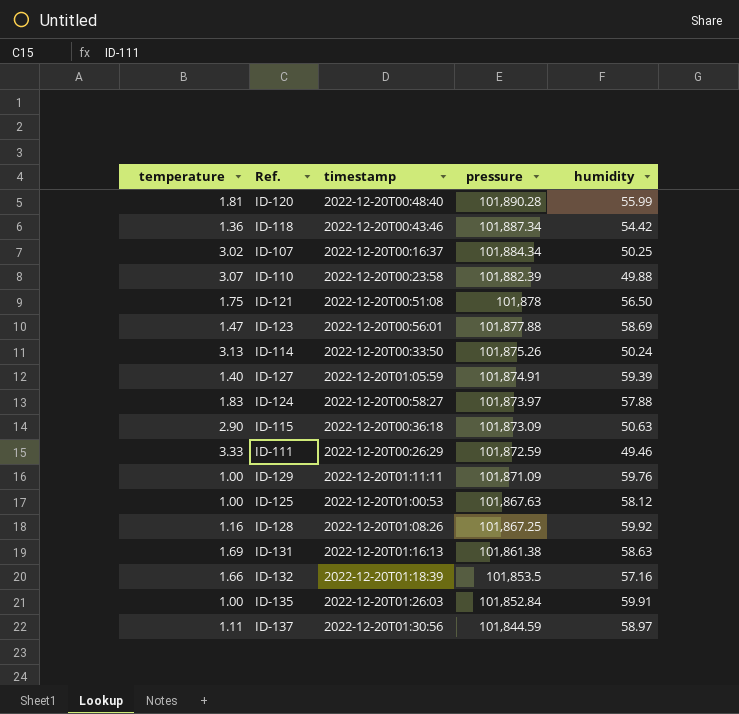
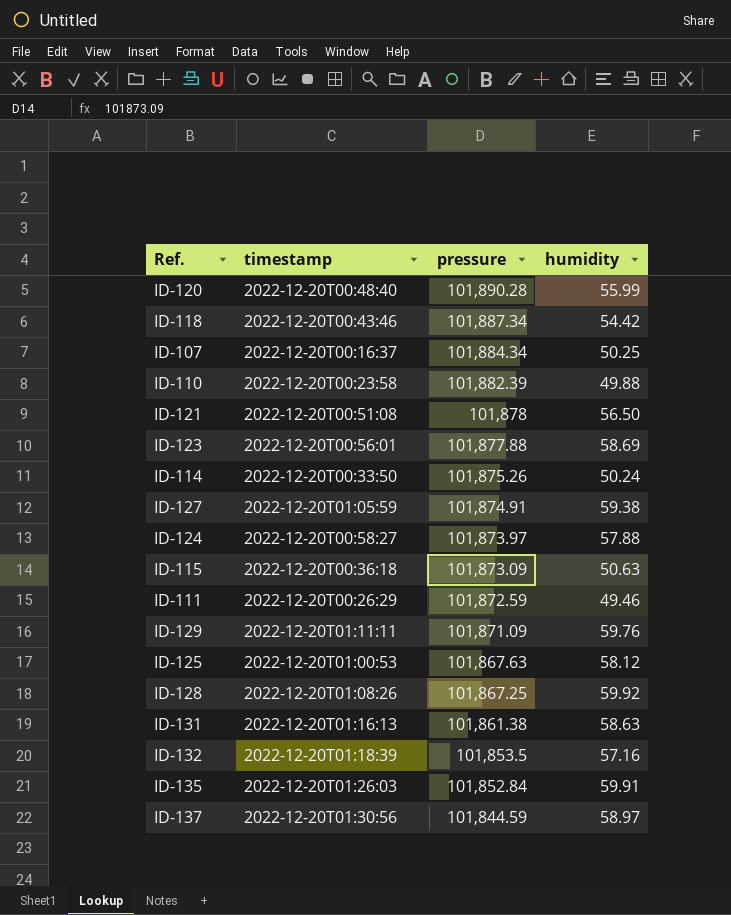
column temperature | position: 1 -> none
ID-127 | humidity: 59.39 -> 59.38

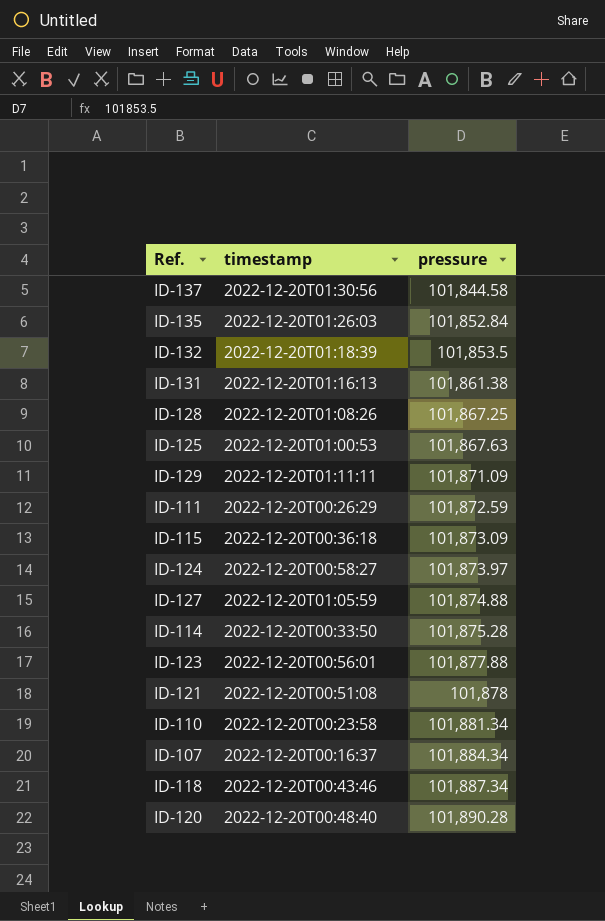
row order: pressure descending -> pressure ascending
column humidity | position: 4 -> none
ID-137 | pressure: 101,844.59 -> 101,844.58
ID-127 | pressure: 101,874.91 -> 101,874.88
ID-114 | pressure: 101,875.26 -> 101,875.28
ID-110 | pressure: 101,882.39 -> 101,881.34

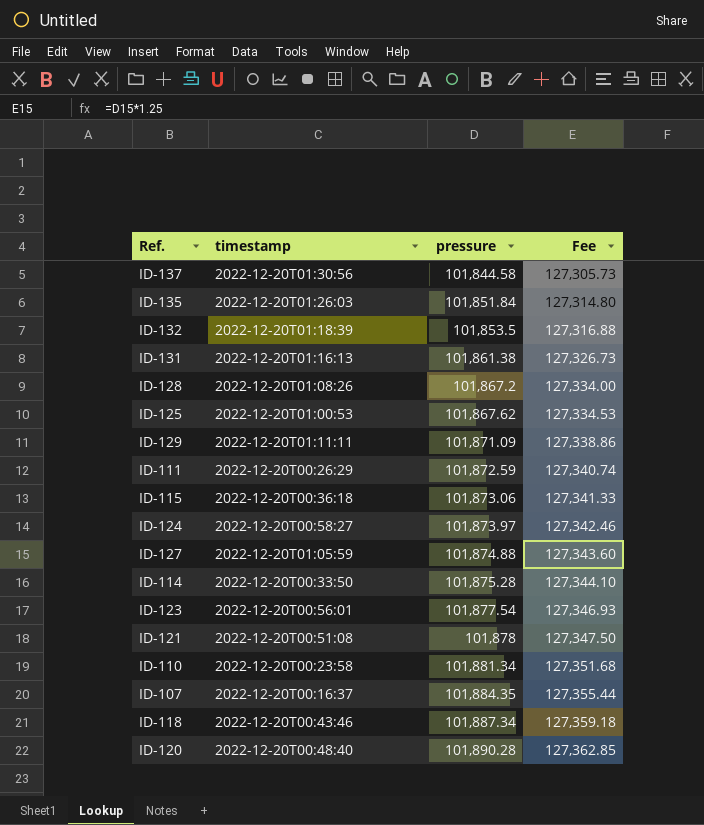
column Fee | formula: none -> [pressure] * 1.25
ID-135 | pressure: 101,852.84 -> 101,851.84
ID-128 | pressure: 101,867.25 -> 101,867.2
ID-125 | pressure: 101,867.63 -> 101,867.62
ID-115 | pressure: 101,873.09 -> 101,873.06
ID-123 | pressure: 101,877.88 -> 101,877.54
ID-107 | pressure: 101,884.34 -> 101,884.35

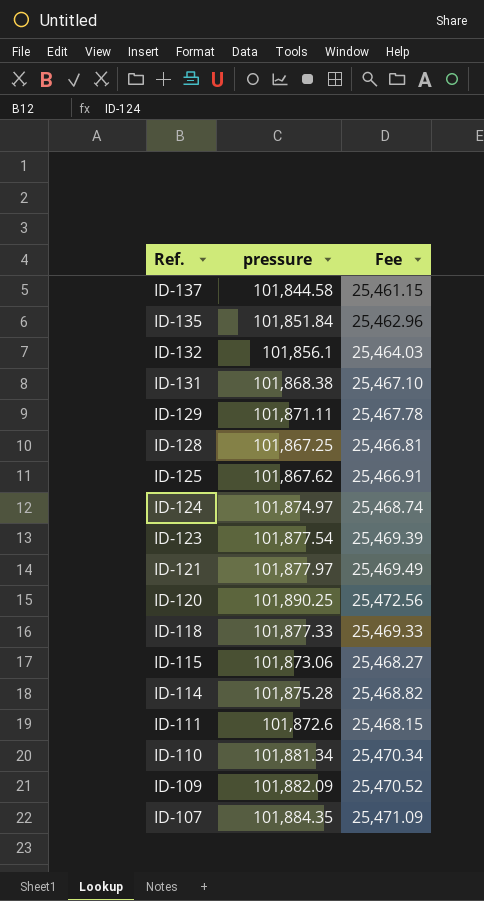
row order: pressure ascending -> Ref. descending
column timestamp | position: 2 -> none
column Fee | formula: [pressure] * 1.25 -> [pressure] * 0.25
row ID-127: 2022-12-20T01:05:59 | 101,874.88 | 127,343.60 -> none
ID-132 | pressure: 101,853.5 -> 101,856.1
ID-131 | pressure: 101,861.38 -> 101,868.38
ID-129 | pressure: 101,871.09 -> 101,871.11
ID-128 | pressure: 101,867.2 -> 101,867.25
ID-124 | pressure: 101,873.97 -> 101,874.97
ID-121 | pressure: 101,878 -> 101,877.97
ID-120 | pressure: 101,890.28 -> 101,890.25
ID-118 | pressure: 101,887.34 -> 101,877.33
ID-111 | pressure: 101,872.59 -> 101,872.6
row ID-109: none -> 101,882.09 | 25,470.52

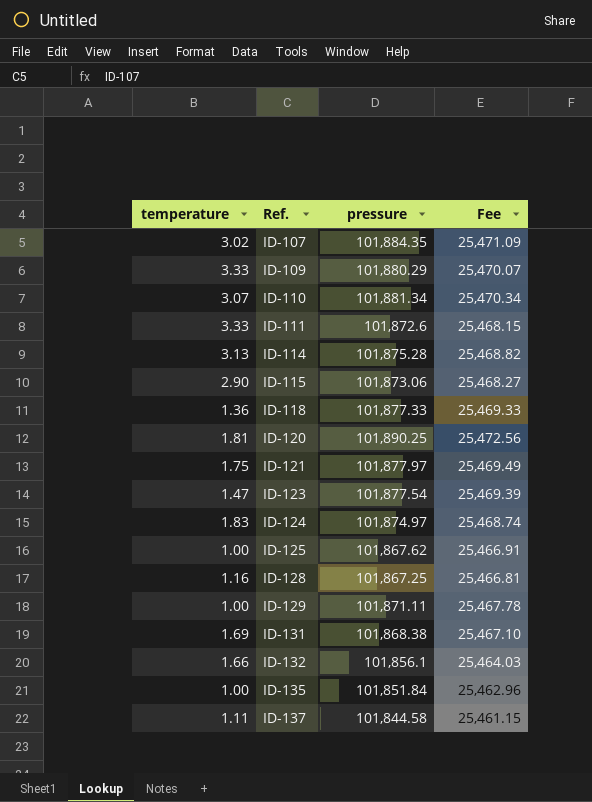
row order: Ref. descending -> Ref. ascending
column temperature | position: none -> 1
ID-109 | pressure: 101,882.09 -> 101,880.29
ID-109 | Fee: 25,470.52 -> 25,470.07

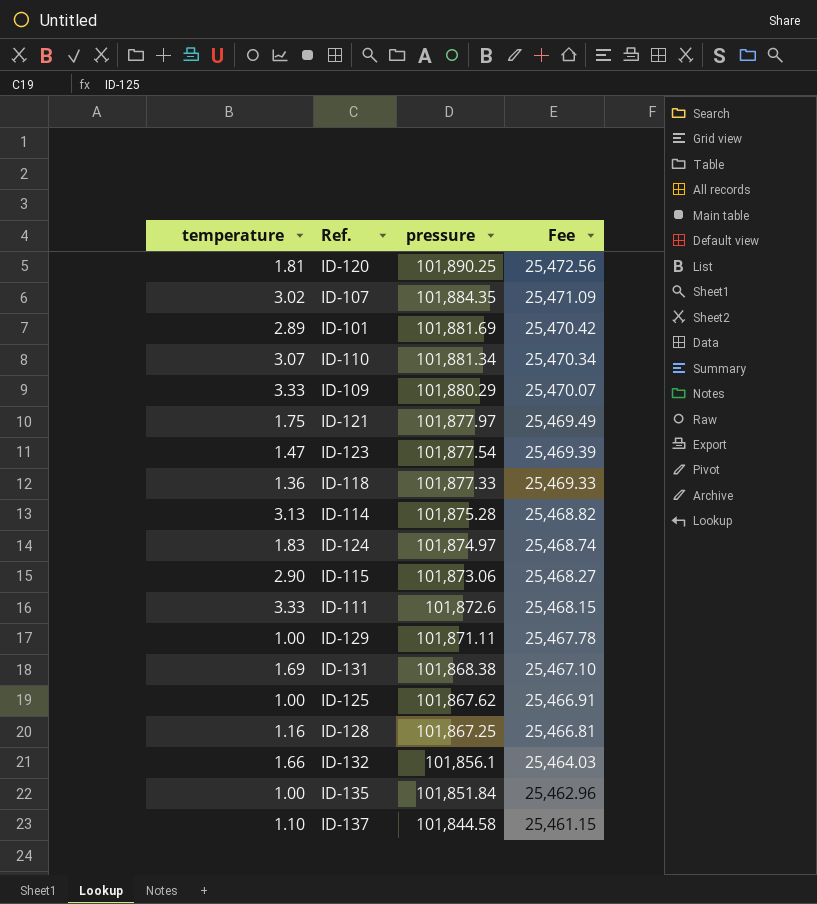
row order: Ref. ascending -> pressure descending
row ID-101: none -> 2.89 | 101,881.69 | 25,470.42
ID-137 | temperature: 1.11 -> 1.10

